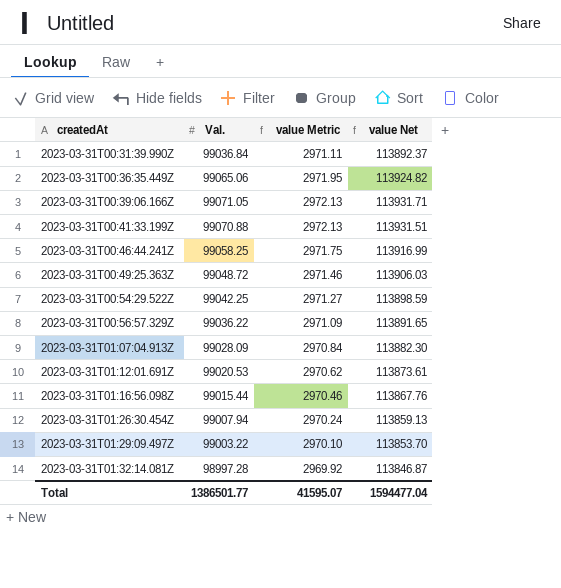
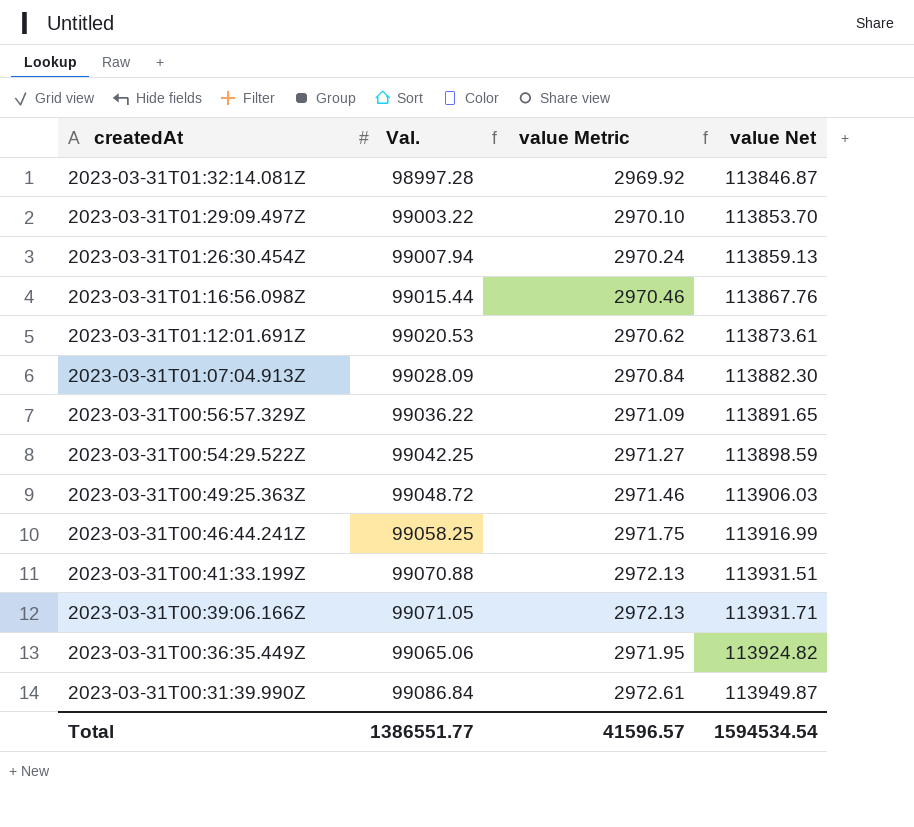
row order: createdAt ascending -> createdAt descending
2023-03-31T00:31:39.990Z | Val.: 99036.84 -> 99086.84
2023-03-31T00:31:39.990Z | value Metric: 2971.11 -> 2972.61
2023-03-31T00:31:39.990Z | value Net: 113892.37 -> 113949.87
Total | Val.: 1386501.77 -> 1386551.77
Total | value Metric: 41595.07 -> 41596.57
Total | value Net: 1594477.04 -> 1594534.54

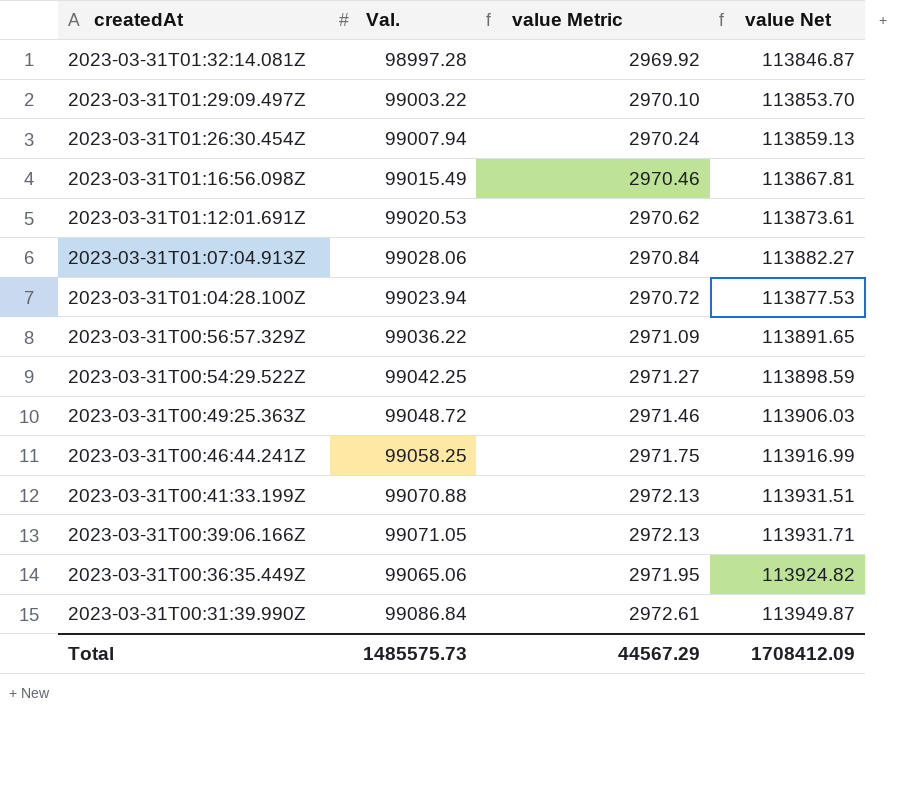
2023-03-31T01:16:56.098Z | Val.: 99015.44 -> 99015.49
2023-03-31T01:16:56.098Z | value Net: 113867.76 -> 113867.81
2023-03-31T01:07:04.913Z | Val.: 99028.09 -> 99028.06
2023-03-31T01:07:04.913Z | value Net: 113882.30 -> 113882.27
row 2023-03-31T01:04:28.100Z: none -> 99023.94 | 2970.72 | 113877.53
Total | Val.: 1386551.77 -> 1485575.73
Total | value Metric: 41596.57 -> 44567.29
Total | value Net: 1594534.54 -> 1708412.09

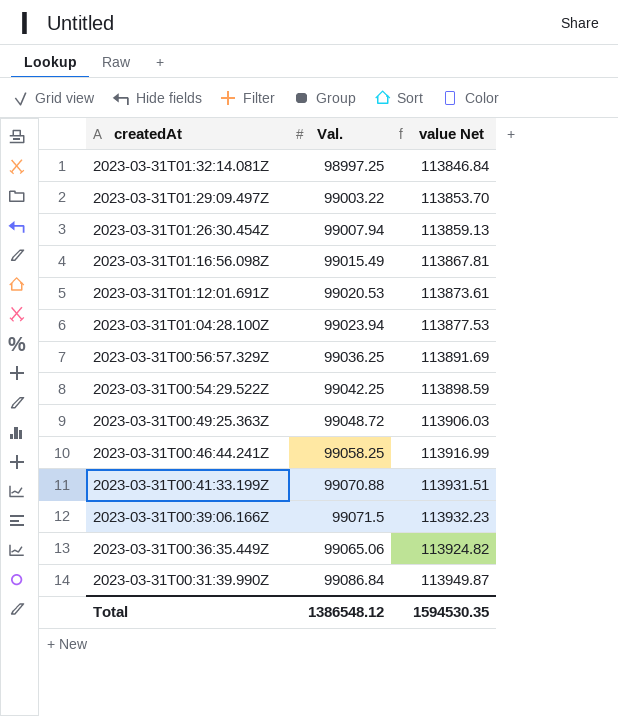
column value Metric | formula: [Val.] * 0.03 -> none
row 2023-03-31T01:07:04.913Z: 99028.06 | 2970.84 | 113882.27 -> none
2023-03-31T01:32:14.081Z | Val.: 98997.28 -> 98997.25
2023-03-31T01:32:14.081Z | value Net: 113846.87 -> 113846.84
2023-03-31T00:56:57.329Z | Val.: 99036.22 -> 99036.25
2023-03-31T00:56:57.329Z | value Net: 113891.65 -> 113891.69
2023-03-31T00:39:06.166Z | Val.: 99071.05 -> 99071.5
2023-03-31T00:39:06.166Z | value Net: 113931.71 -> 113932.23
Total | Val.: 1485575.73 -> 1386548.12
Total | value Net: 1708412.09 -> 1594530.35

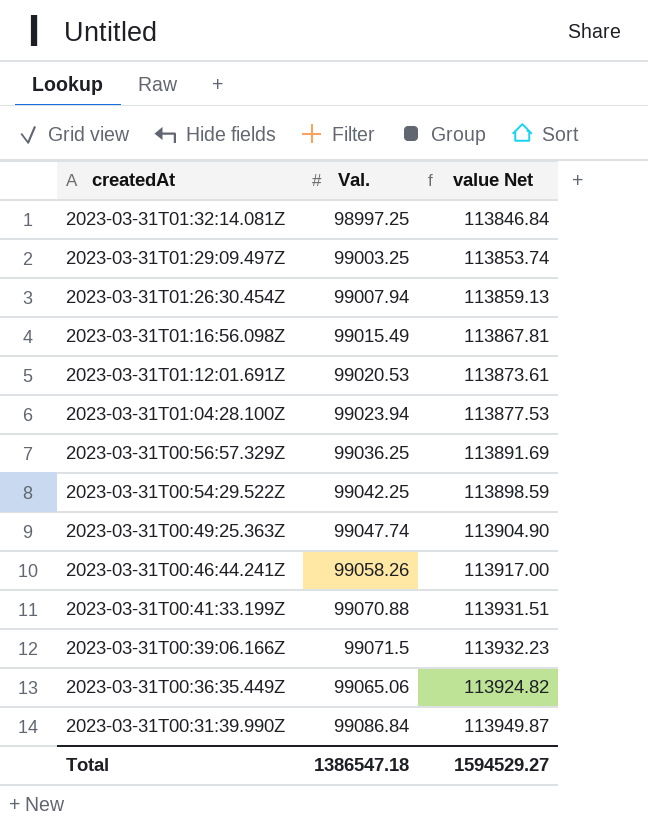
2023-03-31T01:29:09.497Z | Val.: 99003.22 -> 99003.25
2023-03-31T01:29:09.497Z | value Net: 113853.70 -> 113853.74
2023-03-31T00:49:25.363Z | Val.: 99048.72 -> 99047.74
2023-03-31T00:49:25.363Z | value Net: 113906.03 -> 113904.90
2023-03-31T00:46:44.241Z | Val.: 99058.25 -> 99058.26
2023-03-31T00:46:44.241Z | value Net: 113916.99 -> 113917.00
Total | Val.: 1386548.12 -> 1386547.18
Total | value Net: 1594530.35 -> 1594529.27

